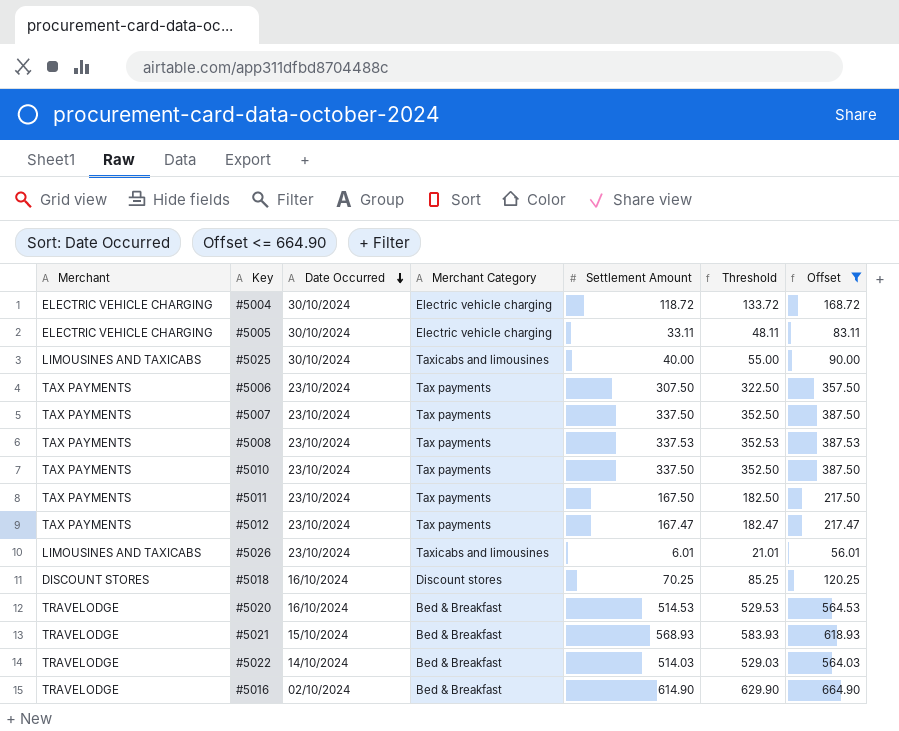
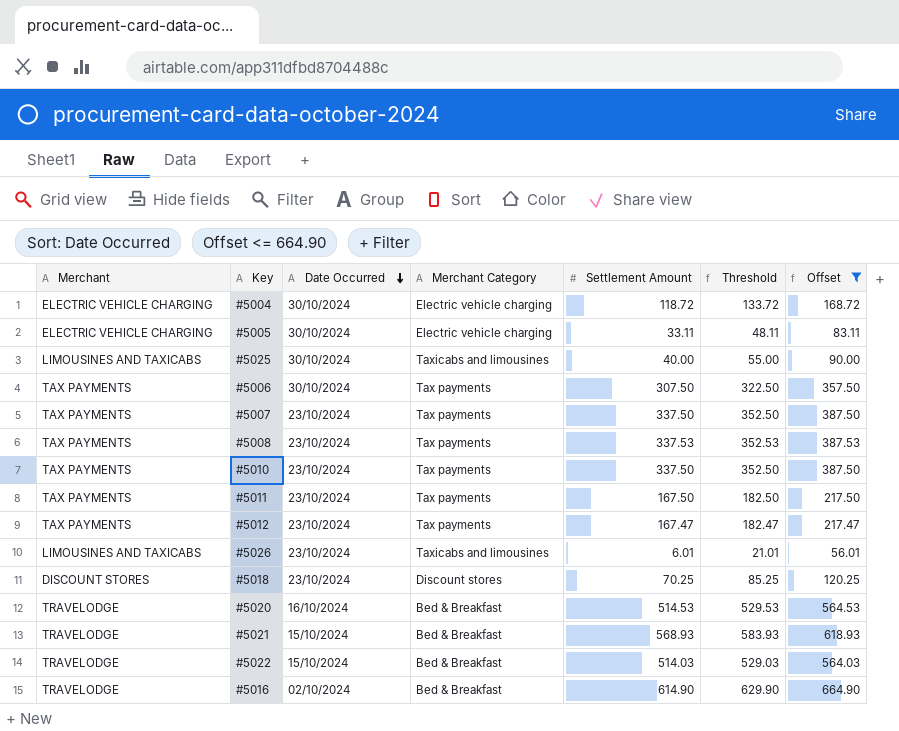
#5006 | Date Occurred: 23/10/2024 -> 30/10/2024
#5018 | Date Occurred: 16/10/2024 -> 23/10/2024
#5022 | Date Occurred: 14/10/2024 -> 15/10/2024

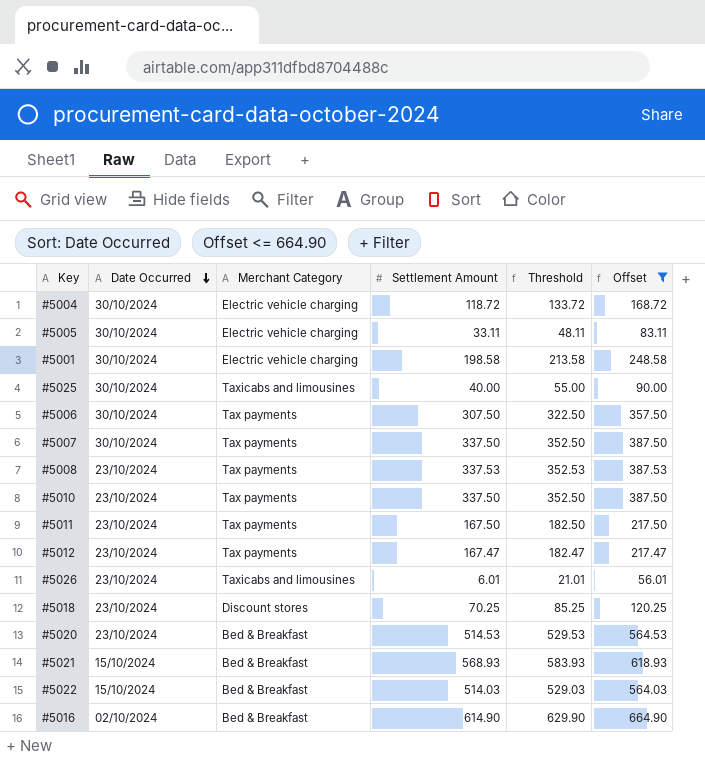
column Merchant | position: 1 -> none
row #5001: none -> 30/10/2024 | Electric vehicle charging | 198.58 | 213.58 | 248.58
#5007 | Date Occurred: 23/10/2024 -> 30/10/2024
#5020 | Date Occurred: 16/10/2024 -> 23/10/2024

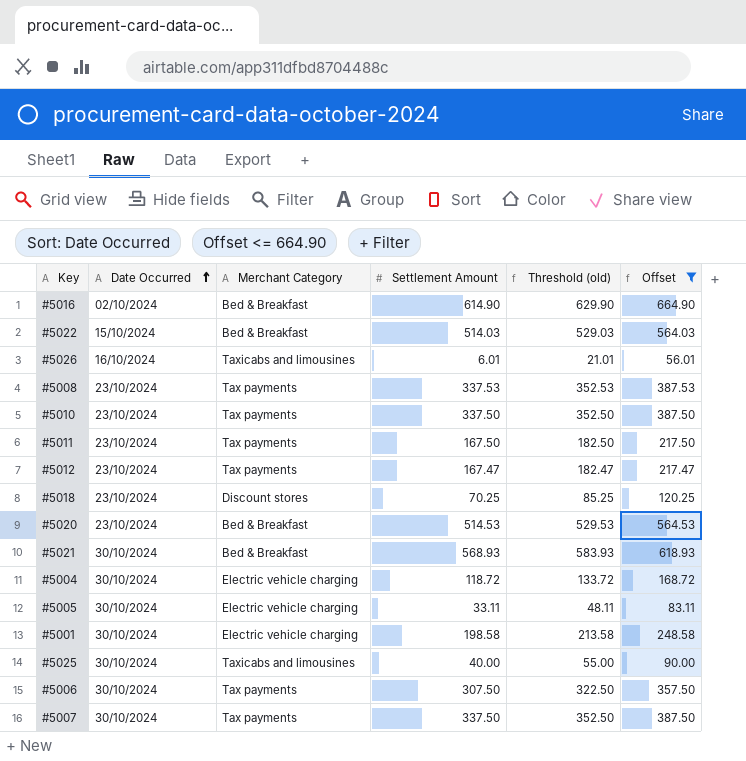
row order: Date Occurred descending -> Date Occurred ascending
column name: Threshold -> Threshold (old)
#5026 | Date Occurred: 23/10/2024 -> 16/10/2024
#5021 | Date Occurred: 15/10/2024 -> 30/10/2024

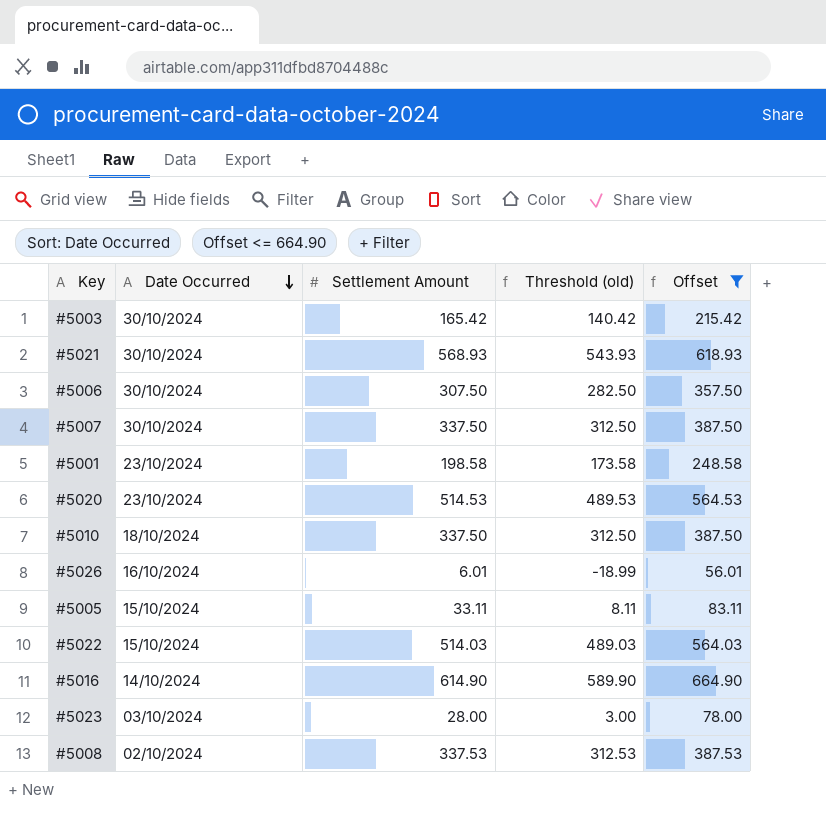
row order: Date Occurred ascending -> Date Occurred descending
column Merchant Category | position: 3 -> none
column Threshold (old) | formula: [Settlement Amount] + 15 -> [Settlement Amount] - 25
row #5011: 23/10/2024 | Tax payments | 167.50 | 182.50 | 217.50 -> none
row #5012: 23/10/2024 | Tax payments | 167.47 | 182.47 | 217.47 -> none
row #5018: 23/10/2024 | Discount stores | 70.25 | 85.25 | 120.25 -> none
row #5004: 30/10/2024 | Electric vehicle charging | 118.72 | 133.72 | 168.72 -> none
row #5025: 30/10/2024 | Taxicabs and limousines | 40.00 | 55.00 | 90.00 -> none
row #5003: none -> 30/10/2024 | 165.42 | 140.42 | 215.42
#5001 | Date Occurred: 30/10/2024 -> 23/10/2024
#5010 | Date Occurred: 23/10/2024 -> 18/10/2024
#5005 | Date Occurred: 30/10/2024 -> 15/10/2024
#5016 | Date Occurred: 02/10/2024 -> 14/10/2024
row #5023: none -> 03/10/2024 | 28.00 | 3.00 | 78.00
#5008 | Date Occurred: 23/10/2024 -> 02/10/2024

